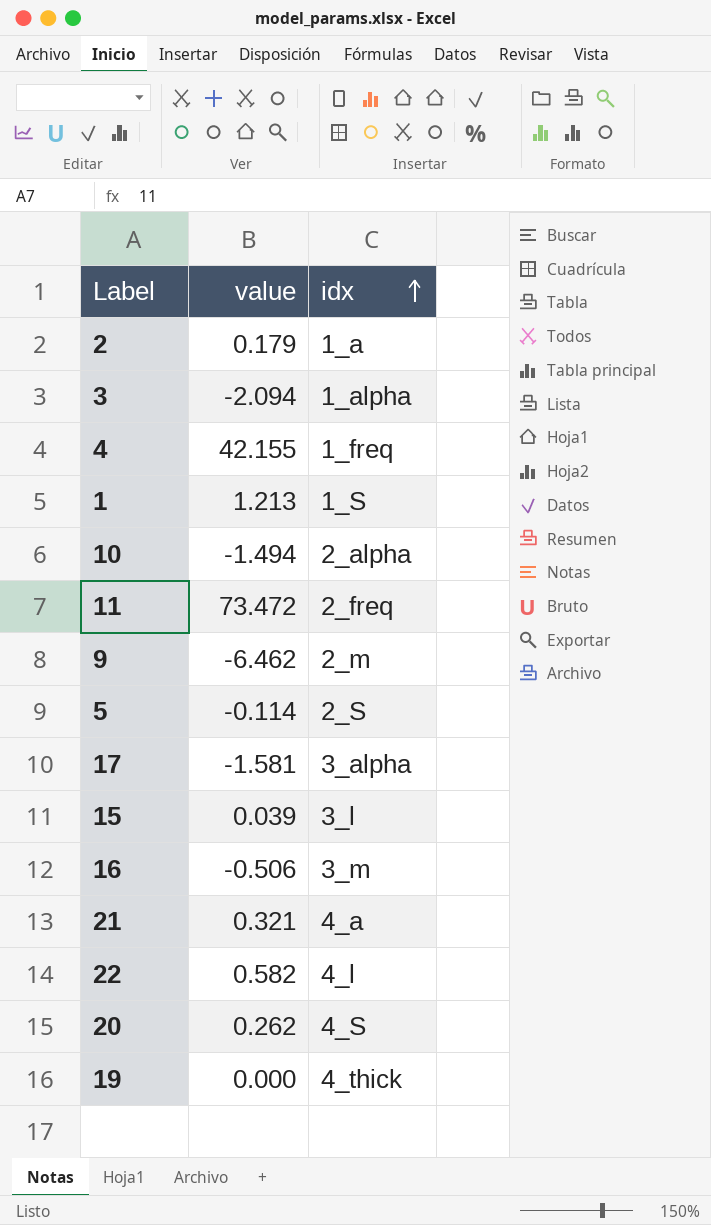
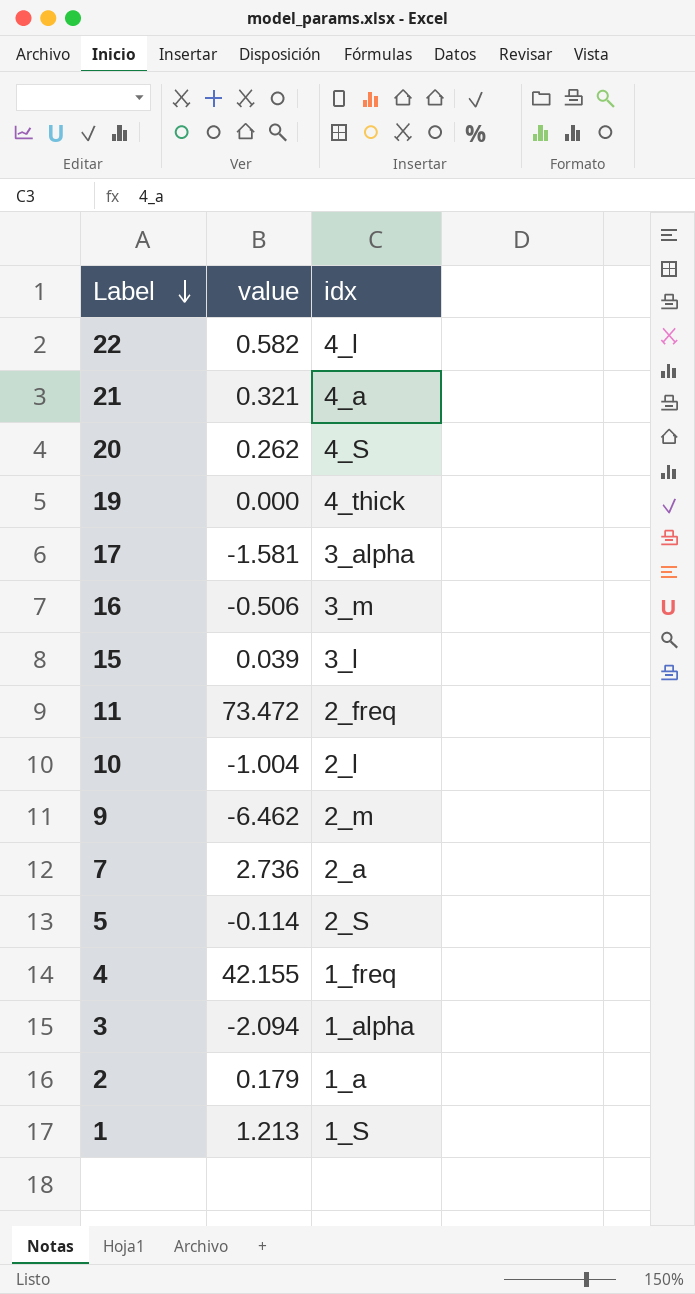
row order: idx ascending -> Label descending
10 | value: -1.494 -> -1.004
10 | idx: 2_alpha -> 2_l
row 7: none -> 2.736 | 2_a

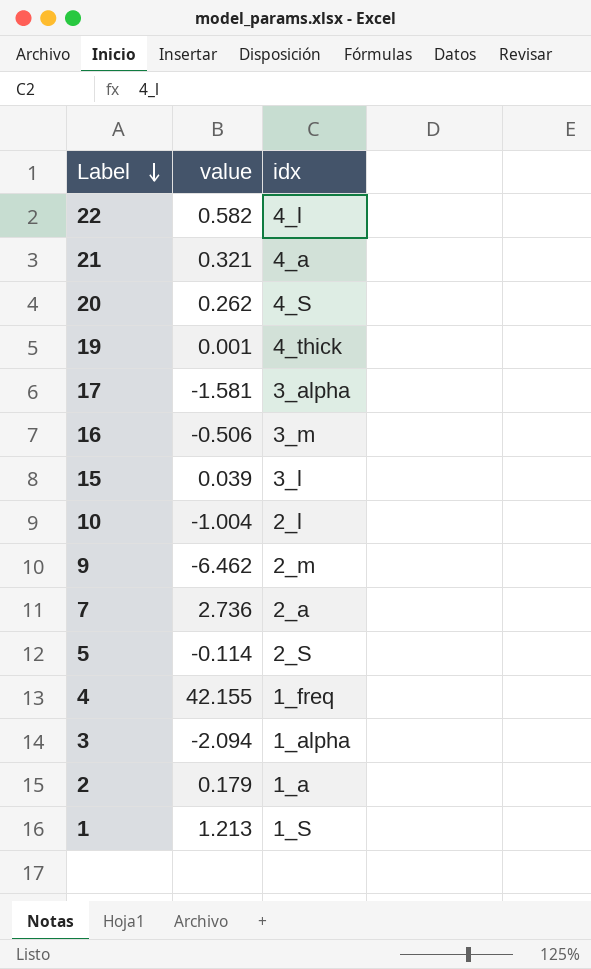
row 11: 73.472 | 2_freq -> none
19 | value: 0.000 -> 0.001

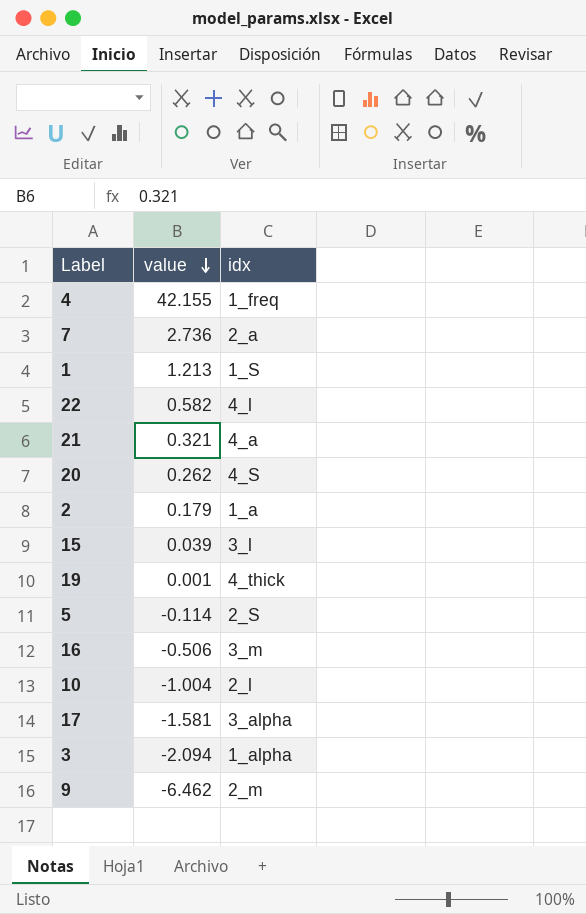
row order: Label descending -> value descending

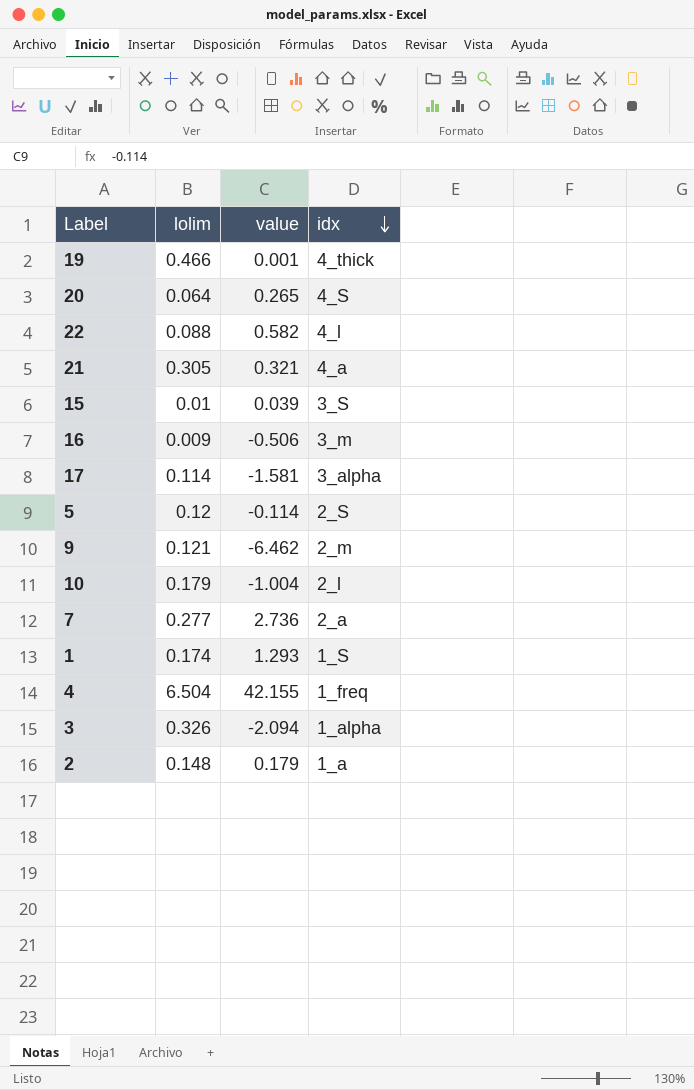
row order: value descending -> idx descending
column lolim | position: none -> 2
20 | value: 0.262 -> 0.265
15 | idx: 3_l -> 3_S
1 | value: 1.213 -> 1.293

